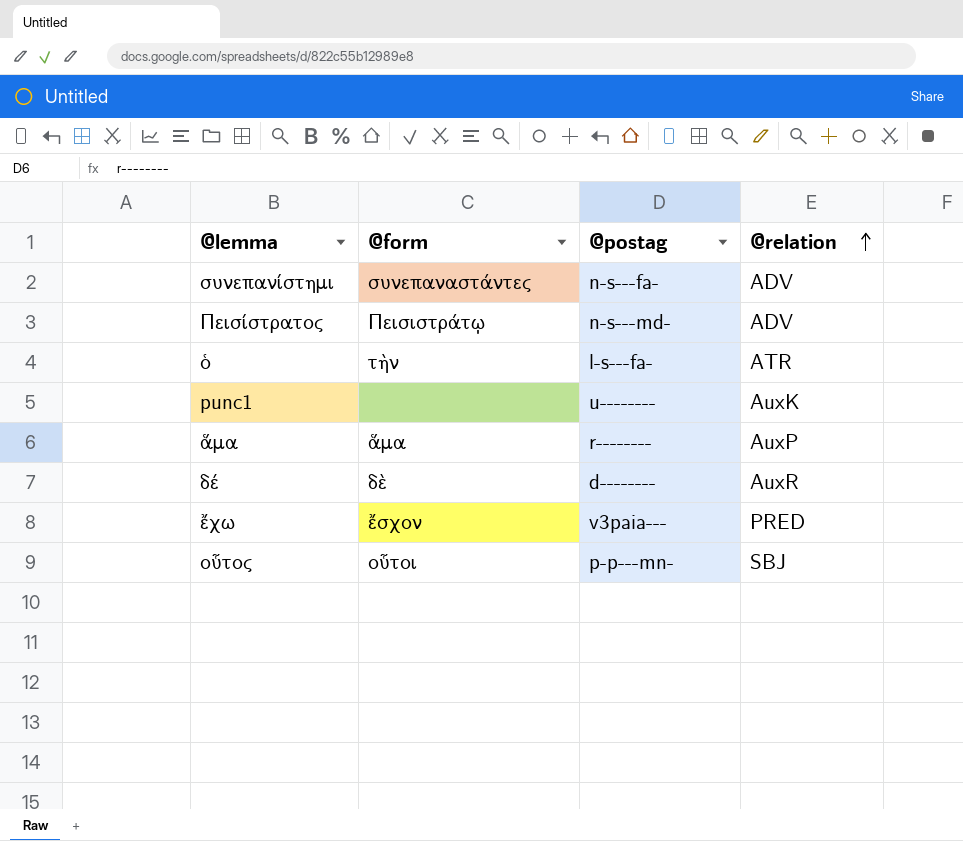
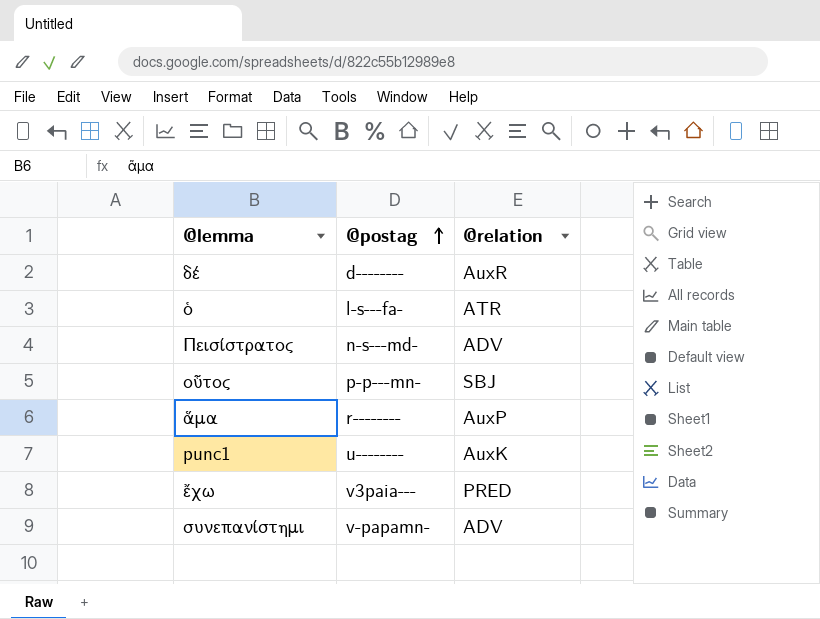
row order: @relation ascending -> @postag ascending
column @form | position: 2 -> none
συνεπανίστημι | @postag: n-s---fa- -> v-papamn-

